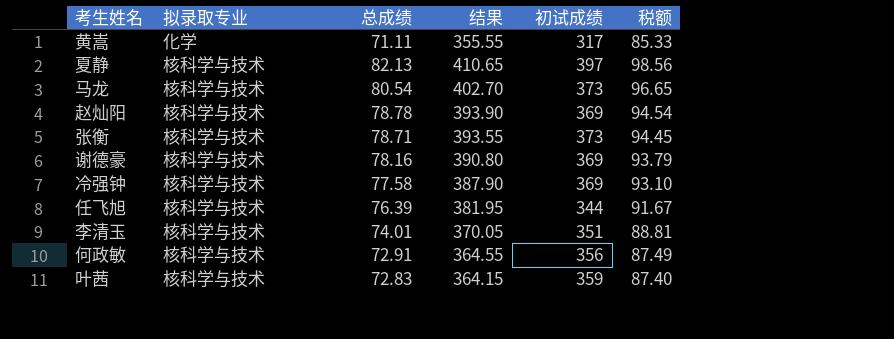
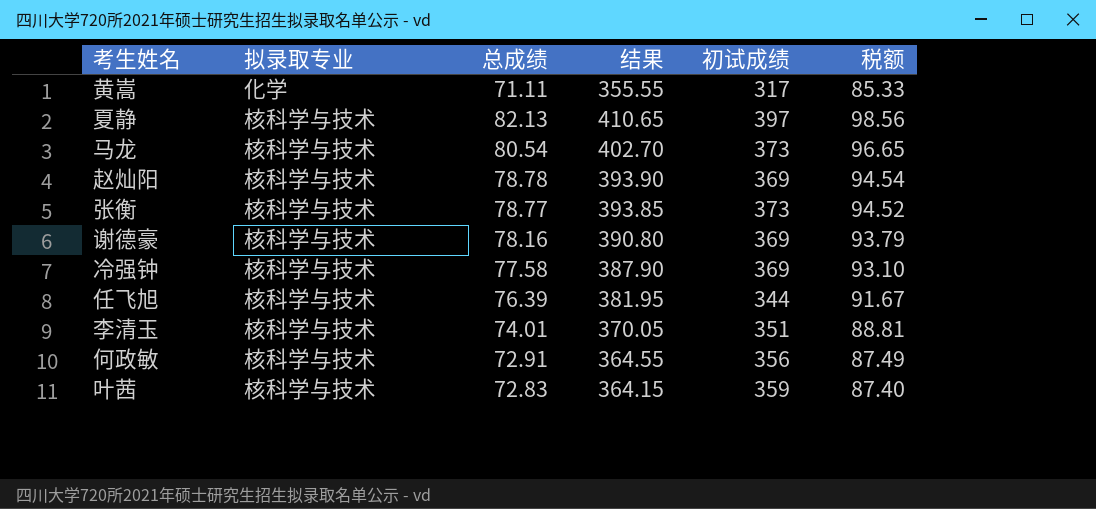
张衡 | 总成绩: 78.71 -> 78.77
张衡 | 结果: 393.55 -> 393.85
张衡 | 税额: 94.45 -> 94.52

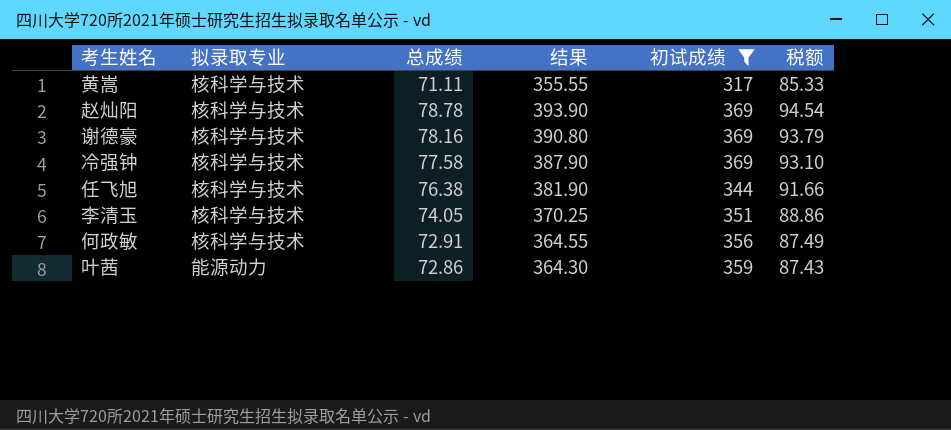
filter: none -> 初试成绩 <= 369
黄嵩 | 拟录取专业: 化学 -> 核科学与技术
任飞旭 | 总成绩: 76.39 -> 76.38
任飞旭 | 结果: 381.95 -> 381.90
任飞旭 | 税额: 91.67 -> 91.66
李清玉 | 总成绩: 74.01 -> 74.05
李清玉 | 结果: 370.05 -> 370.25
李清玉 | 税额: 88.81 -> 88.86
叶茜 | 拟录取专业: 核科学与技术 -> 能源动力
叶茜 | 总成绩: 72.83 -> 72.86
叶茜 | 结果: 364.15 -> 364.30
叶茜 | 税额: 87.40 -> 87.43

